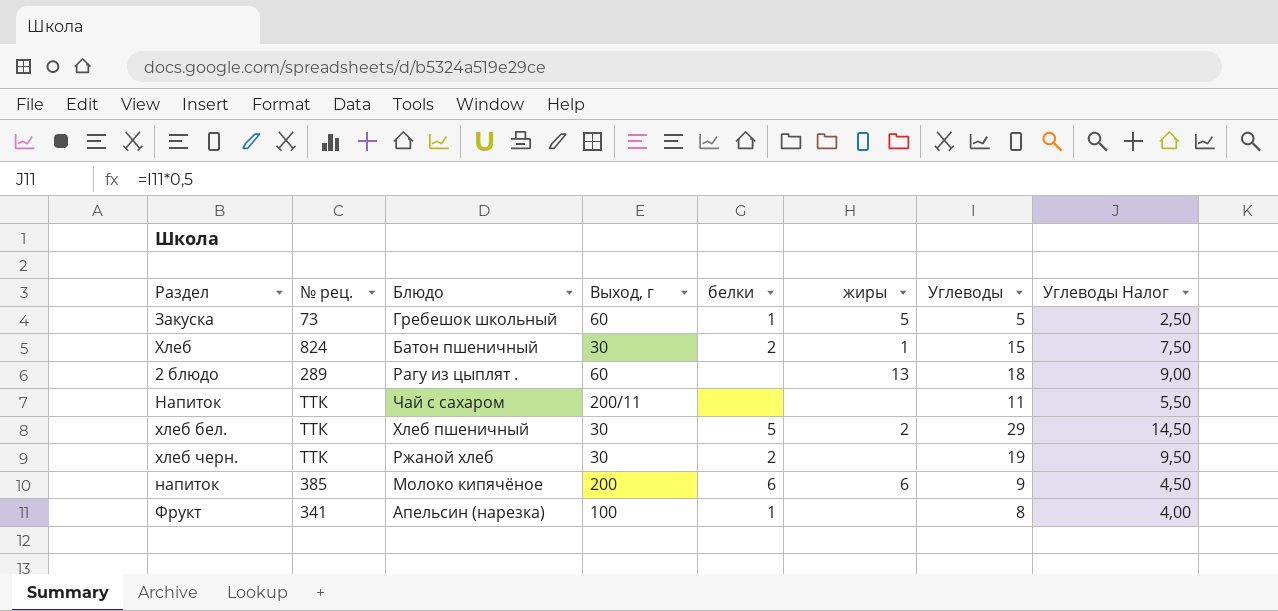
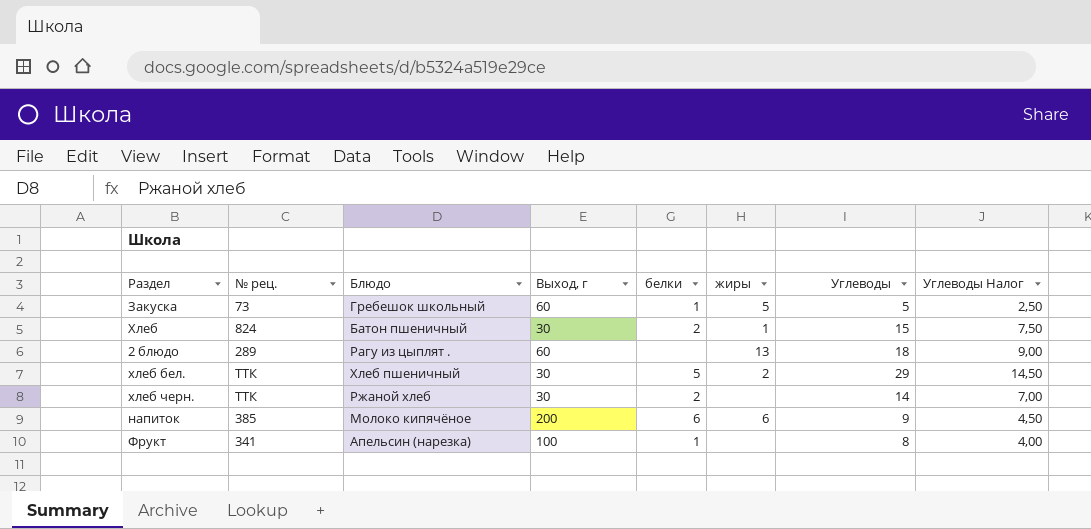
row Напиток: ТТК | Чай с сахаром | 200/11 | none | none | 11 | 5,50 -> none
хлеб черн. | Углеводы: 19 -> 14
хлеб черн. | Углеводы Налог: 9,50 -> 7,00

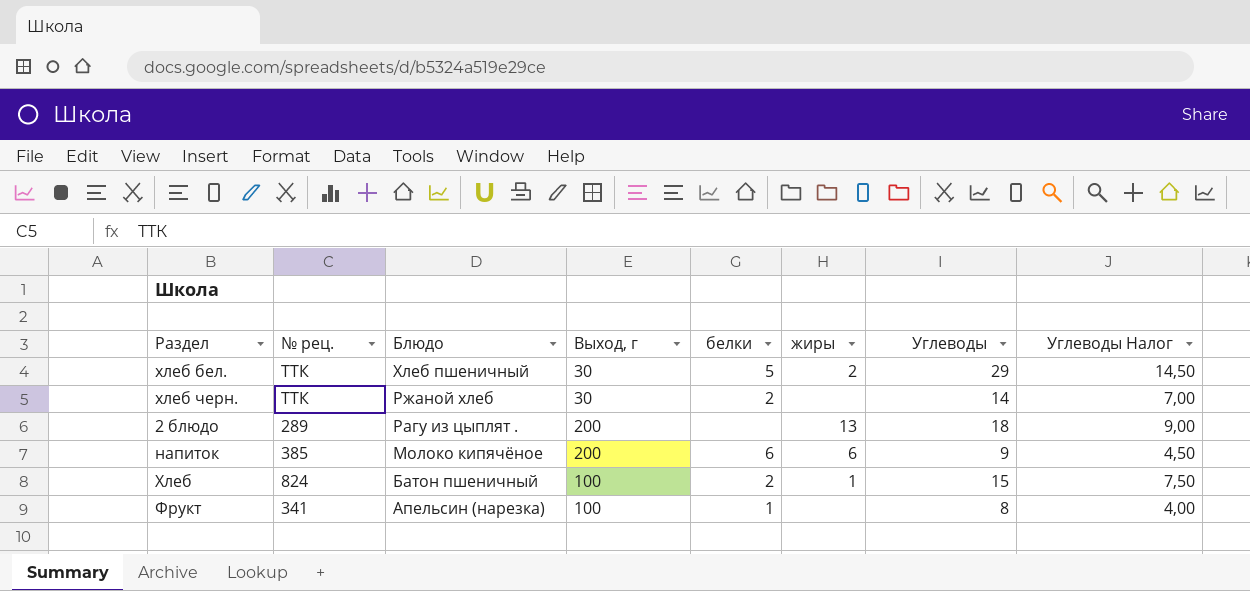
row order: none -> Блюдо descending
row Закуска: 73 | Гребешок школьный | 60 | 1 | 5 | 5 | 2,50 -> none
2 блюдо | Выход, г: 60 -> 200
Хлеб | Выход, г: 30 -> 100

